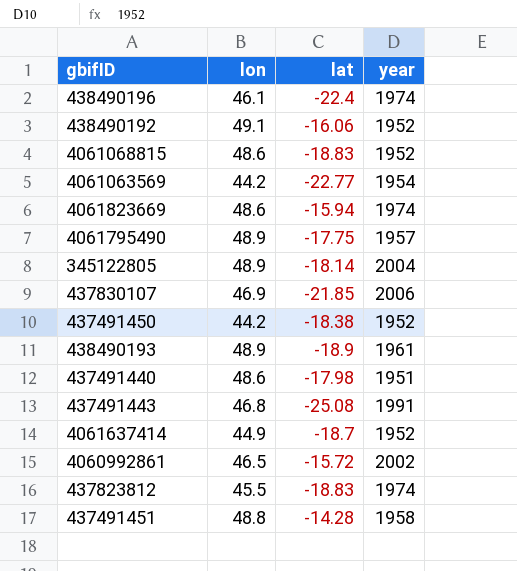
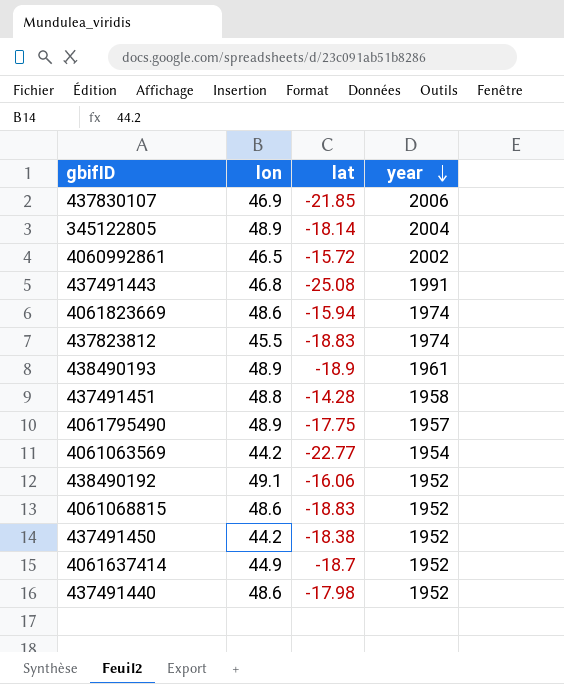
row order: none -> year descending
row 438490196: 46.1 | -22.4 | 1974 -> none
437491440 | year: 1951 -> 1952

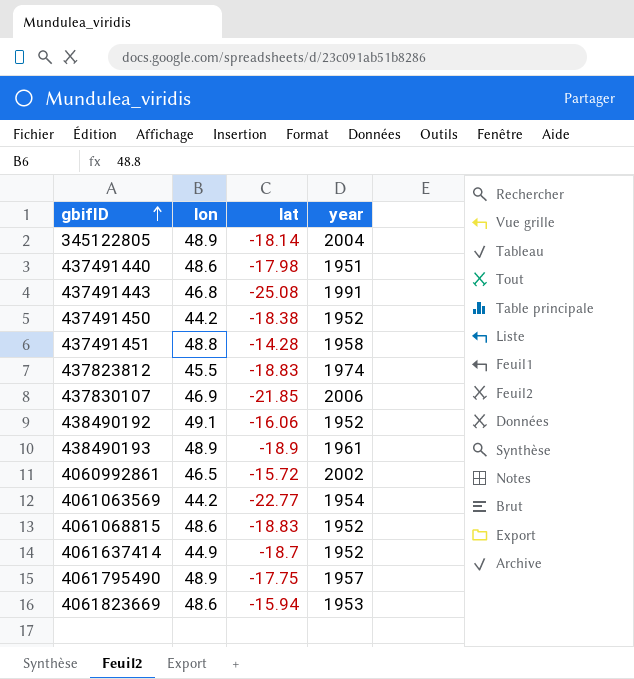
row order: year descending -> gbifID ascending
437491440 | year: 1952 -> 1951
4061823669 | year: 1974 -> 1953

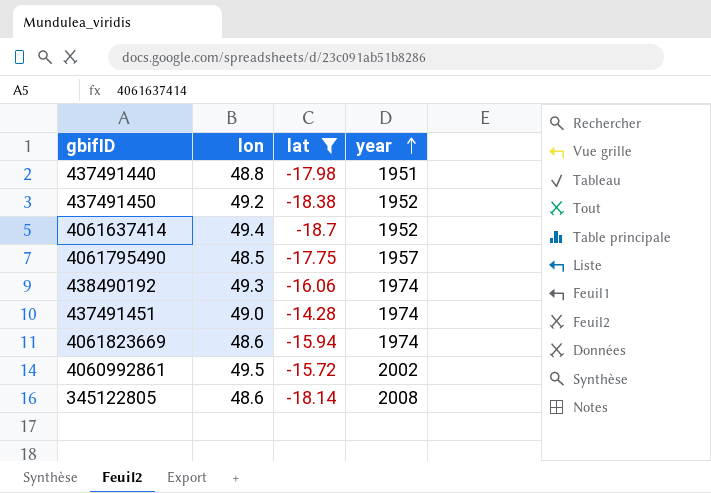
filter: none -> lat >= -18.7
row order: gbifID ascending -> year ascending
437491440 | lon: 48.6 -> 48.8
437491450 | lon: 44.2 -> 49.2
4061637414 | lon: 44.9 -> 49.4
4061795490 | lon: 48.9 -> 48.5
438490192 | lon: 49.1 -> 49.3
438490192 | year: 1952 -> 1974
437491451 | lon: 48.8 -> 49.0
437491451 | year: 1958 -> 1974
4061823669 | year: 1953 -> 1974
4060992861 | lon: 46.5 -> 49.5
345122805 | lon: 48.9 -> 48.6
345122805 | year: 2004 -> 2008

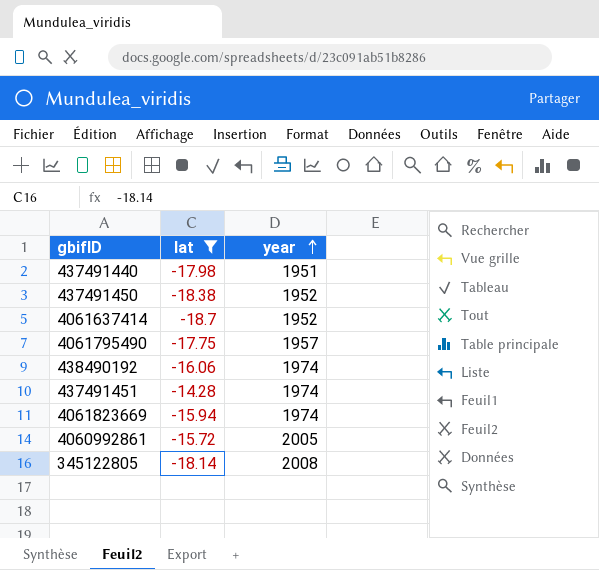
column lon | position: 2 -> none
4060992861 | year: 2002 -> 2005

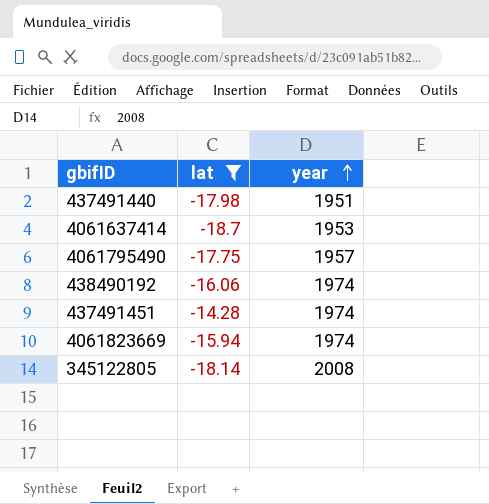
row 437491450: -18.38 | 1952 -> none
row 4060992861: -15.72 | 2005 -> none
4061637414 | year: 1952 -> 1953

